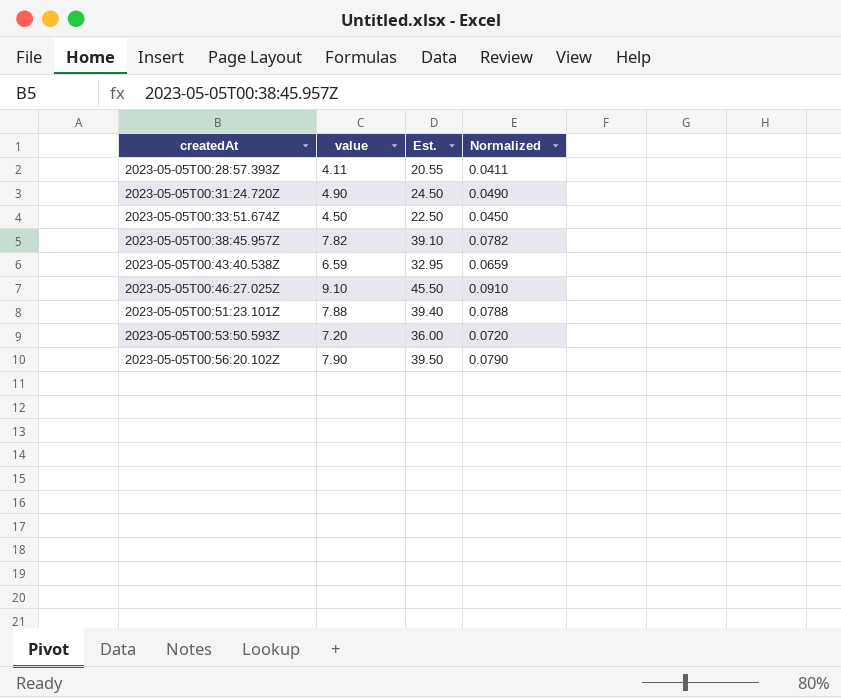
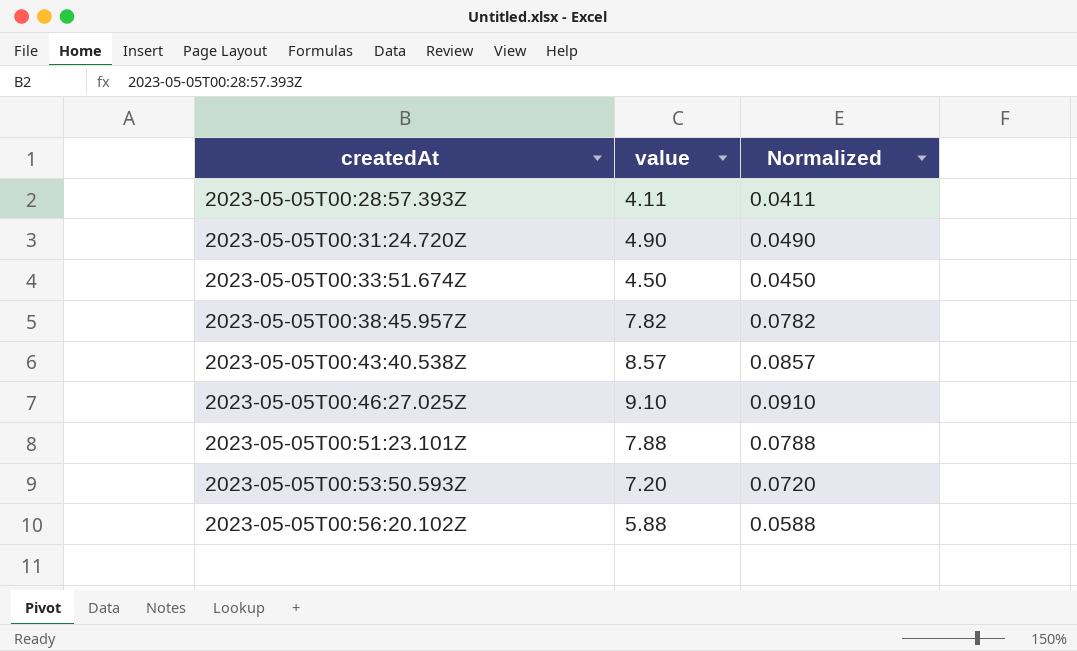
column Est. | formula: [value] * 5 -> none
2023-05-05T00:43:40.538Z | value: 6.59 -> 8.57
2023-05-05T00:43:40.538Z | Normalized: 0.0659 -> 0.0857
2023-05-05T00:56:20.102Z | value: 7.90 -> 5.88
2023-05-05T00:56:20.102Z | Normalized: 0.0790 -> 0.0588

